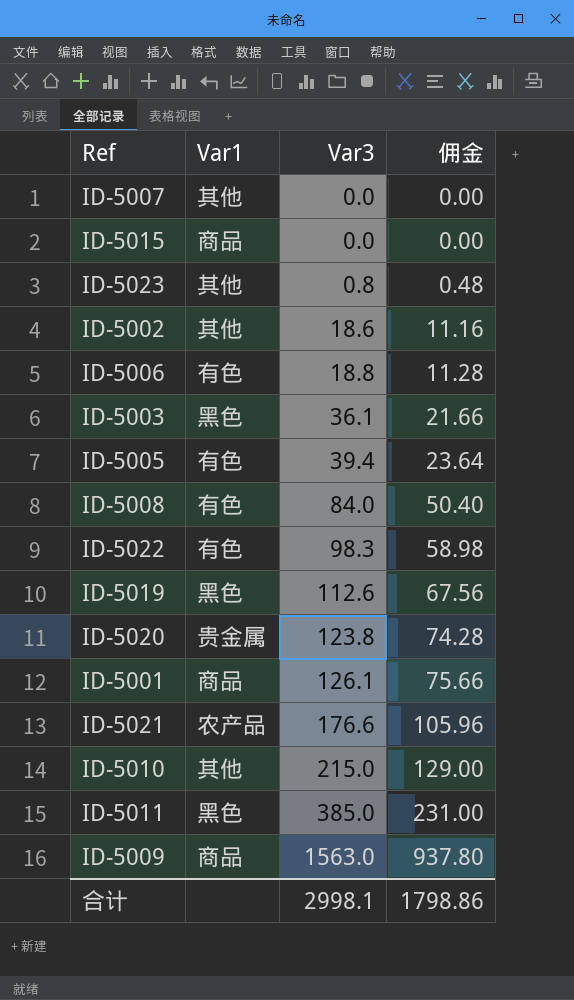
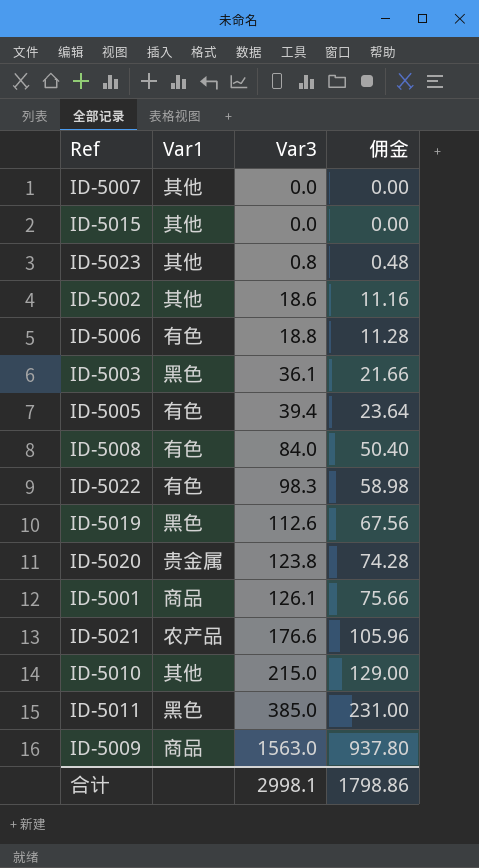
ID-5015 | Var1: 商品 -> 其他

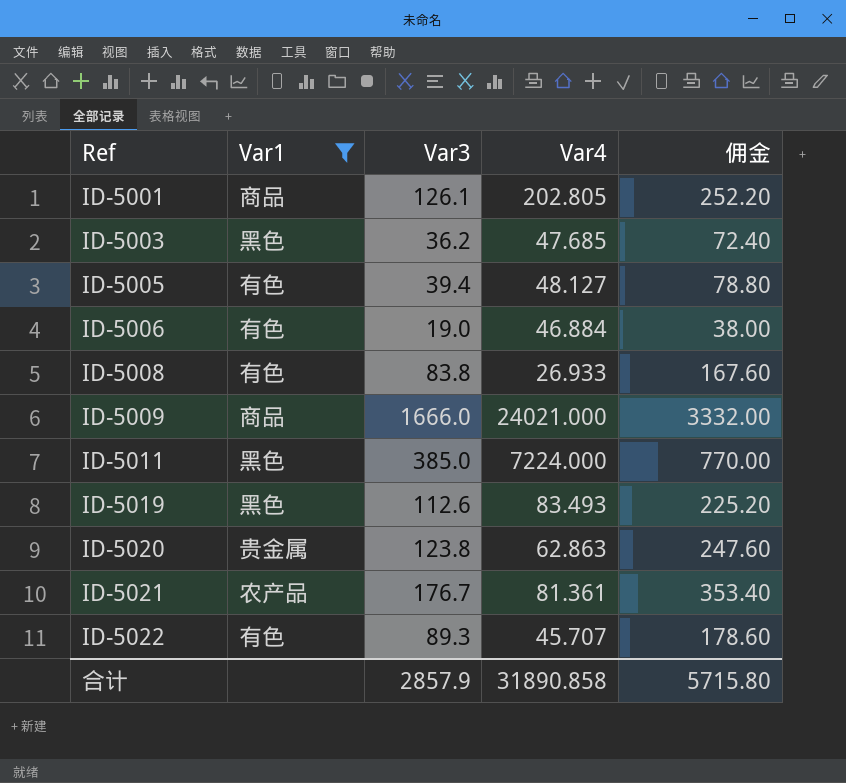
filter: none -> Var1 != 其他
row order: Var3 ascending -> Ref ascending
column Var4 | position: none -> 4
column 佣金 | formula: [Var3] * 0.6 -> [Var3] * 2
ID-5003 | Var3: 36.1 -> 36.2
ID-5006 | Var3: 18.8 -> 19.0
ID-5008 | Var3: 84.0 -> 83.8
ID-5009 | Var3: 1563.0 -> 1666.0
ID-5021 | Var3: 176.6 -> 176.7
ID-5022 | Var3: 98.3 -> 89.3
合计 | Var3: 2998.1 -> 2857.9
合计 | 佣金: 1798.86 -> 5715.80

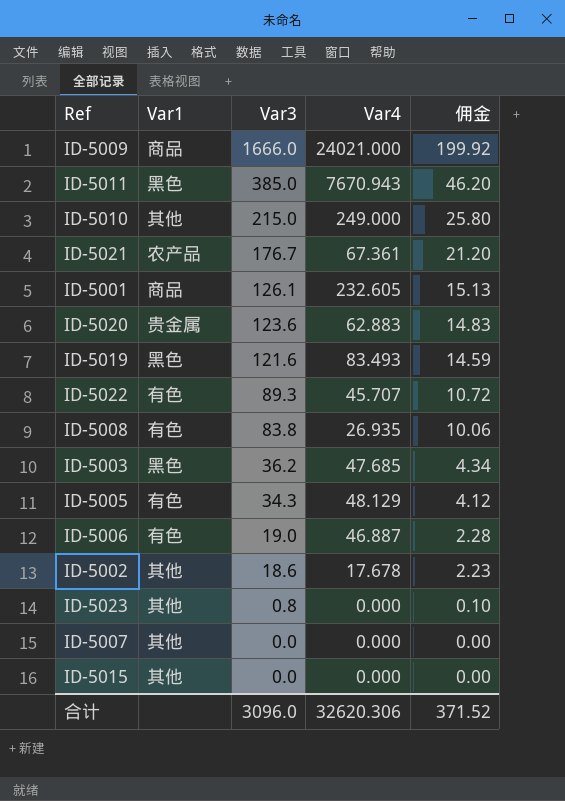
filter: Var1 != 其他 -> none
row order: Ref ascending -> Var3 descending
column 佣金 | formula: [Var3] * 2 -> [Var3] * 0.12
ID-5011 | Var4: 7224.000 -> 7670.943
ID-5021 | Var4: 81.361 -> 67.361
ID-5001 | Var4: 202.805 -> 232.605
ID-5020 | Var3: 123.8 -> 123.6
ID-5020 | Var4: 62.863 -> 62.883
ID-5019 | Var3: 112.6 -> 121.6
ID-5008 | Var4: 26.933 -> 26.935
ID-5005 | Var3: 39.4 -> 34.3
ID-5005 | Var4: 48.127 -> 48.129
ID-5006 | Var4: 46.884 -> 46.887
合计 | Var3: 2857.9 -> 3096.0
合计 | Var4: 31890.858 -> 32620.306
合计 | 佣金: 5715.80 -> 371.52

